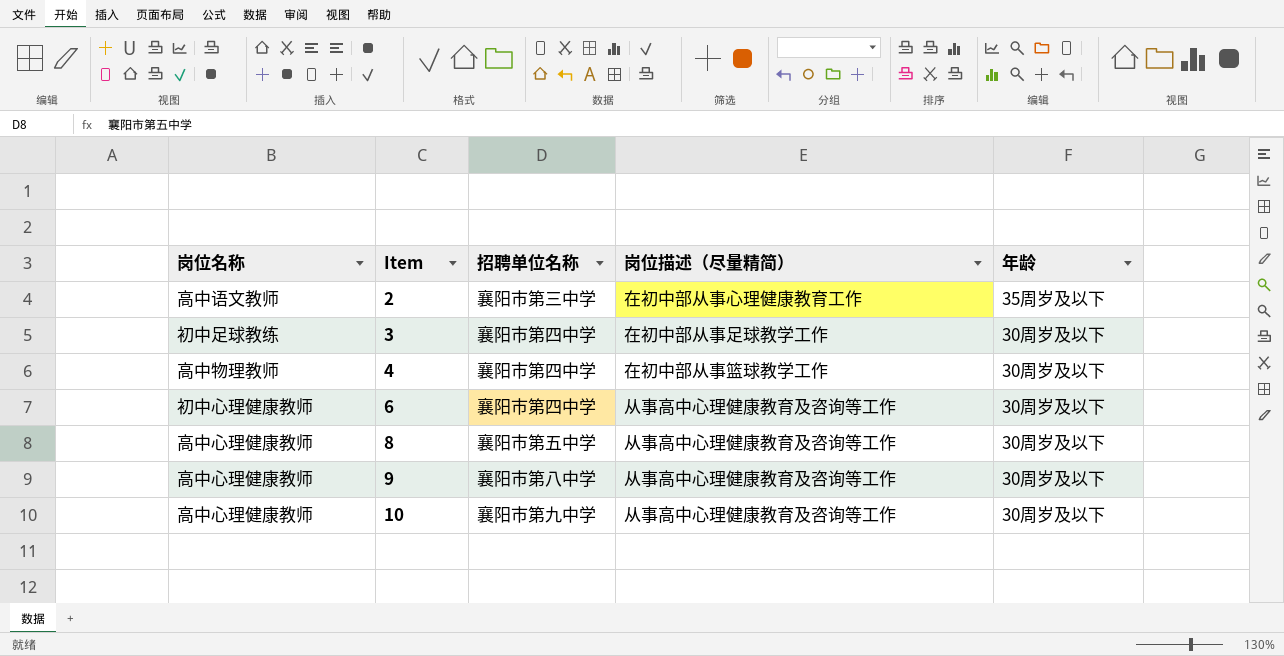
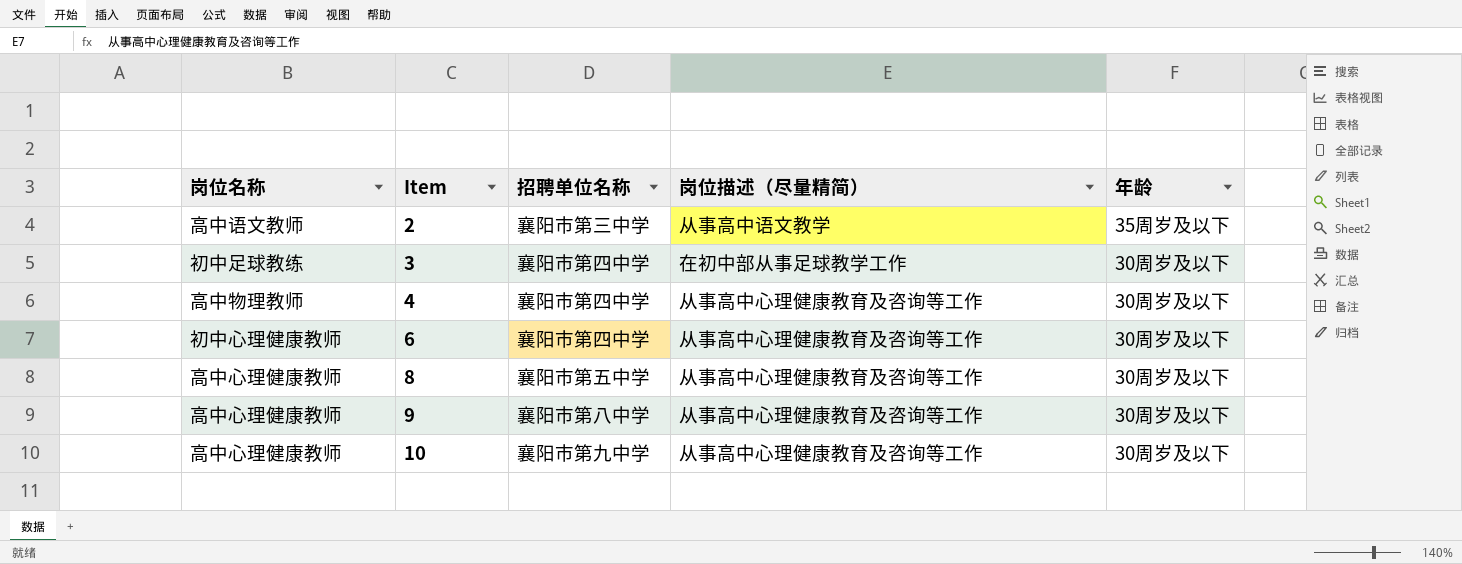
2 | 岗位描述（尽量精简）: 在初中部从事心理健康教育工作 -> 从事高中语文教学
4 | 岗位描述（尽量精简）: 在初中部从事篮球教学工作 -> 从事高中心理健康教育及咨询等工作

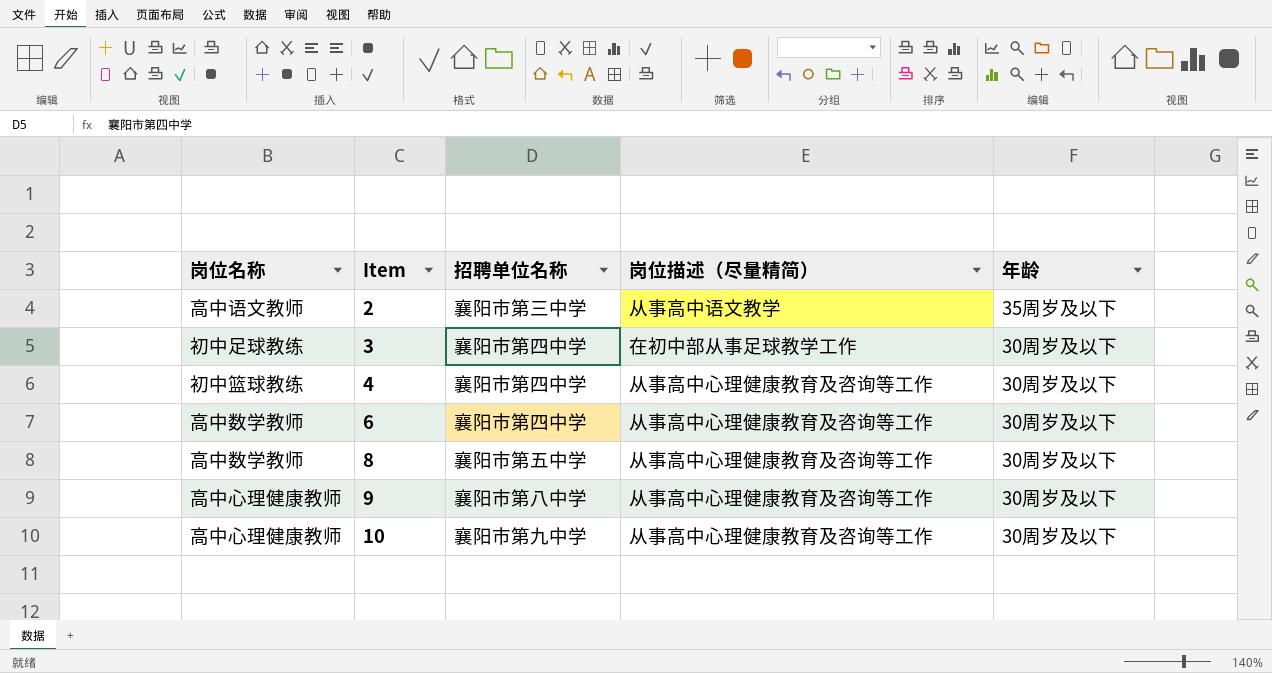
4 | 岗位名称: 高中物理教师 -> 初中篮球教练
6 | 岗位名称: 初中心理健康教师 -> 高中数学教师
8 | 岗位名称: 高中心理健康教师 -> 高中数学教师

